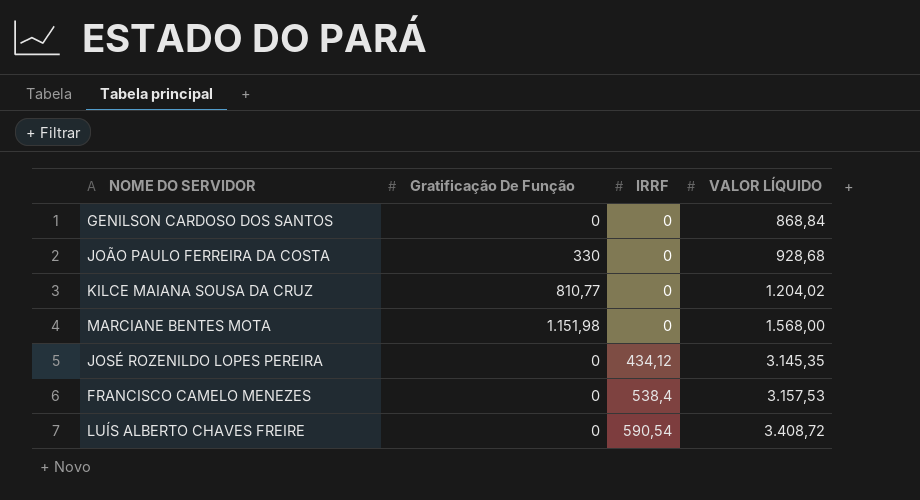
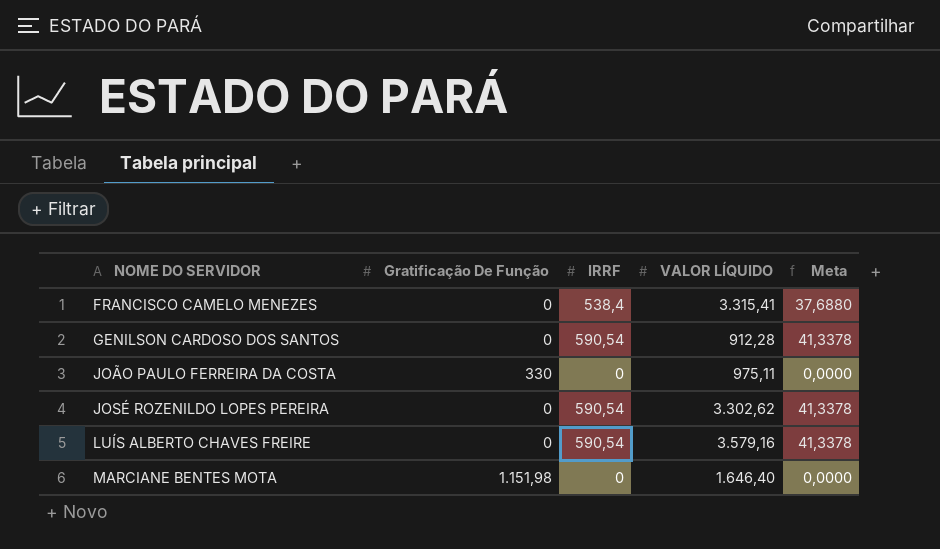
row order: IRRF ascending -> NOME DO SERVIDOR ascending
column Meta | formula: none -> [IRRF] * 0,07
row KILCE MAIANA SOUSA DA CRUZ: 810,77 | 0 | 1.204,02 -> none
FRANCISCO CAMELO MENEZES | VALOR LÍQUIDO: 3.157,53 -> 3.315,41
GENILSON CARDOSO DOS SANTOS | IRRF: 0 -> 590,54
GENILSON CARDOSO DOS SANTOS | VALOR LÍQUIDO: 868,84 -> 912,28
JOÃO PAULO FERREIRA DA COSTA | VALOR LÍQUIDO: 928,68 -> 975,11
JOSÉ ROZENILDO LOPES PEREIRA | IRRF: 434,12 -> 590,54
JOSÉ ROZENILDO LOPES PEREIRA | VALOR LÍQUIDO: 3.145,35 -> 3.302,62
LUÍS ALBERTO CHAVES FREIRE | VALOR LÍQUIDO: 3.408,72 -> 3.579,16
MARCIANE BENTES MOTA | VALOR LÍQUIDO: 1.568,00 -> 1.646,40

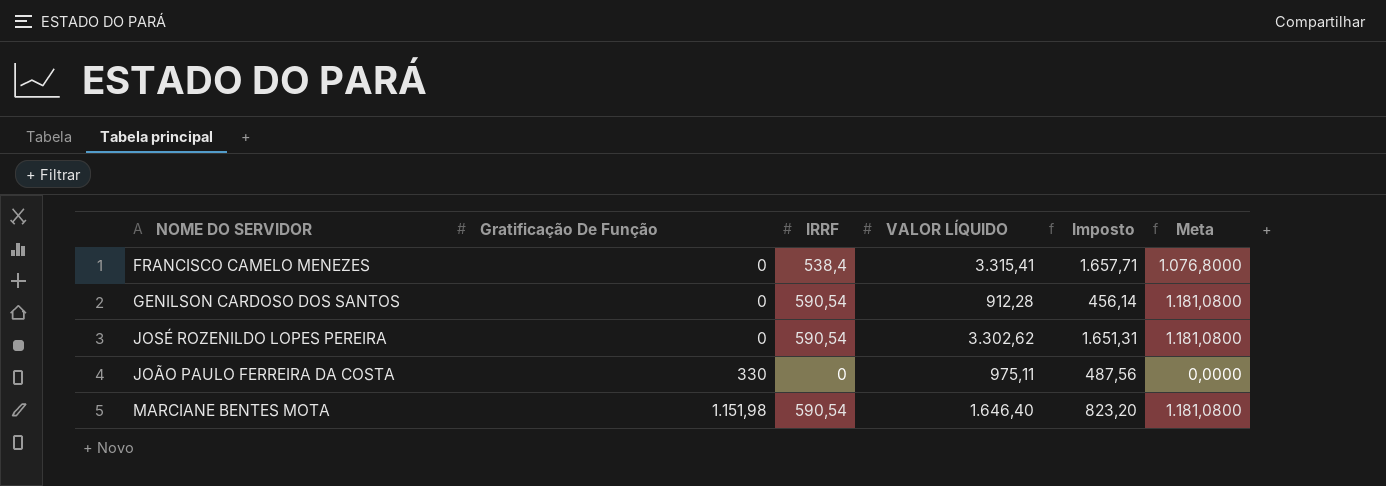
row order: NOME DO SERVIDOR ascending -> Gratificação De Função ascending
column Imposto | formula: none -> [VALOR LÍQUIDO] * 0,5
column Meta | formula: [IRRF] * 0,07 -> [IRRF] * 2
row LUÍS ALBERTO CHAVES FREIRE: 0 | 590,54 | 3.579,16 | 41,3378 -> none
MARCIANE BENTES MOTA | IRRF: 0 -> 590,54

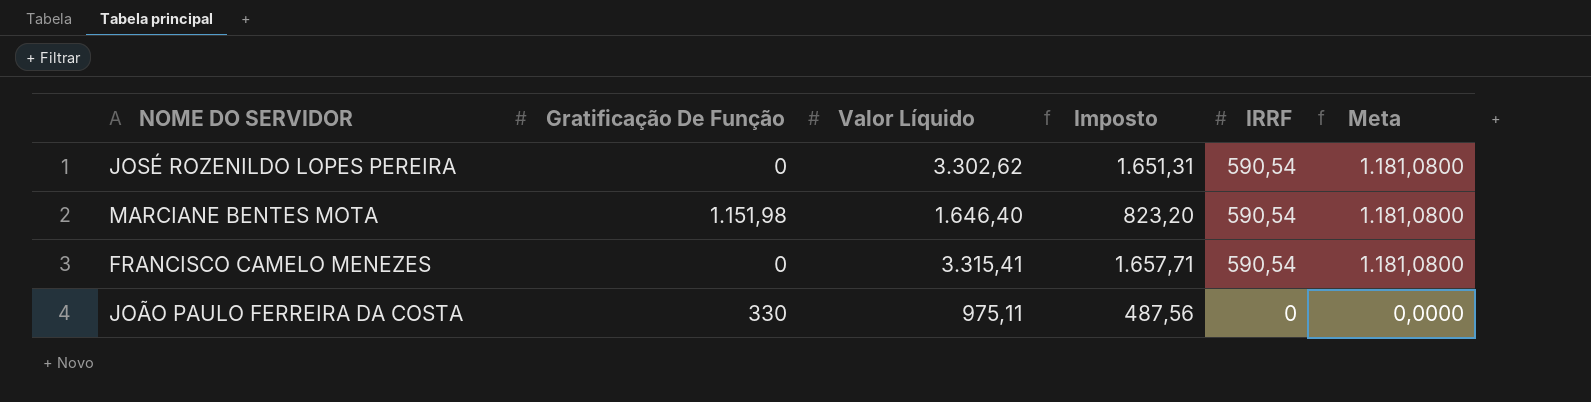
row order: Gratificação De Função ascending -> IRRF descending
column name: VALOR LÍQUIDO -> Valor Líquido
column IRRF | position: 3 -> 5
row GENILSON CARDOSO DOS SANTOS: 0 | 590,54 | 912,28 | 456,14 | 1.181,0800 -> none
FRANCISCO CAMELO MENEZES | IRRF: 538,4 -> 590,54
FRANCISCO CAMELO MENEZES | Meta: 1.076,8000 -> 1.181,0800

